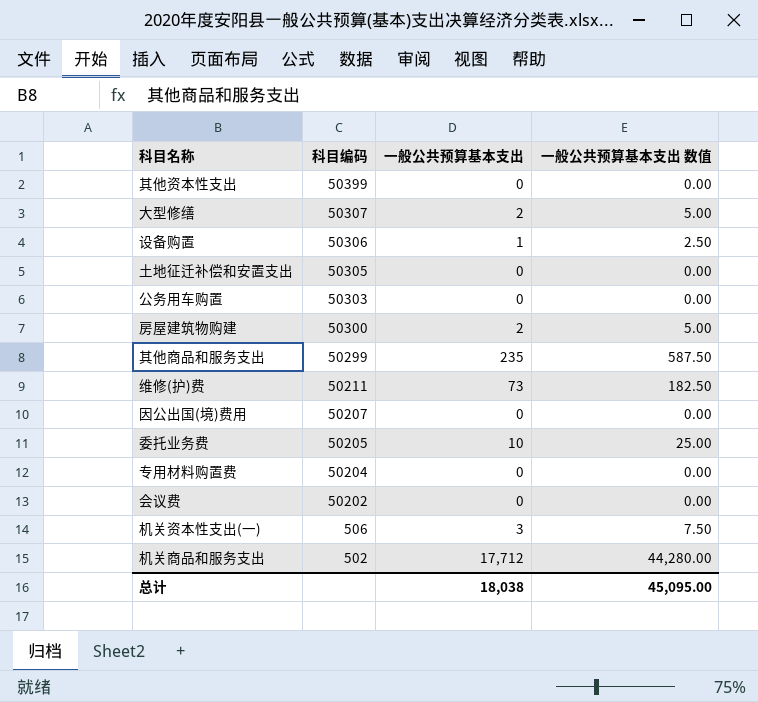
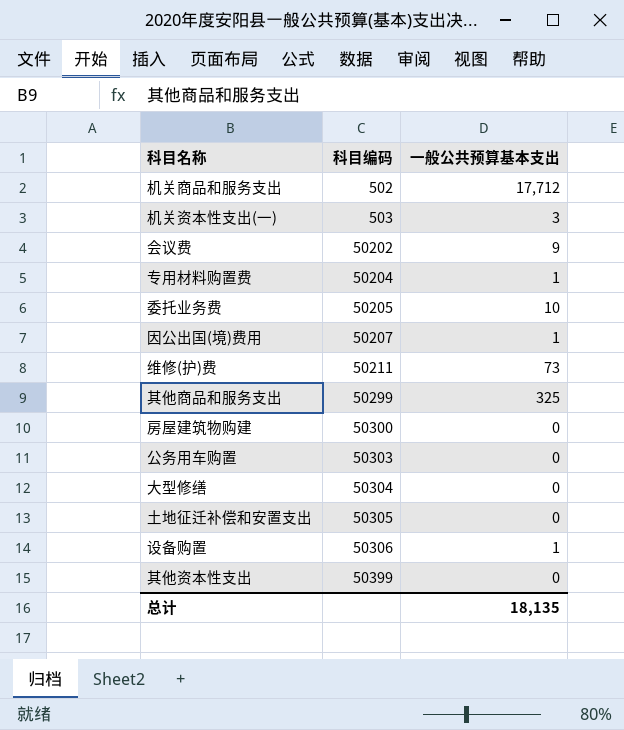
row order: 科目编码 descending -> 科目编码 ascending
column 一般公共预算基本支出 数值 | formula: [一般公共预算基本支出] * 2.5 -> none
机关资本性支出(一) | 科目编码: 506 -> 503
会议费 | 一般公共预算基本支出: 0 -> 9
专用材料购置费 | 一般公共预算基本支出: 0 -> 1
因公出国(境)费用 | 一般公共预算基本支出: 0 -> 1
其他商品和服务支出 | 一般公共预算基本支出: 235 -> 325
房屋建筑物购建 | 一般公共预算基本支出: 2 -> 0
大型修缮 | 科目编码: 50307 -> 50304
大型修缮 | 一般公共预算基本支出: 2 -> 0
总计 | 一般公共预算基本支出: 18,038 -> 18,135

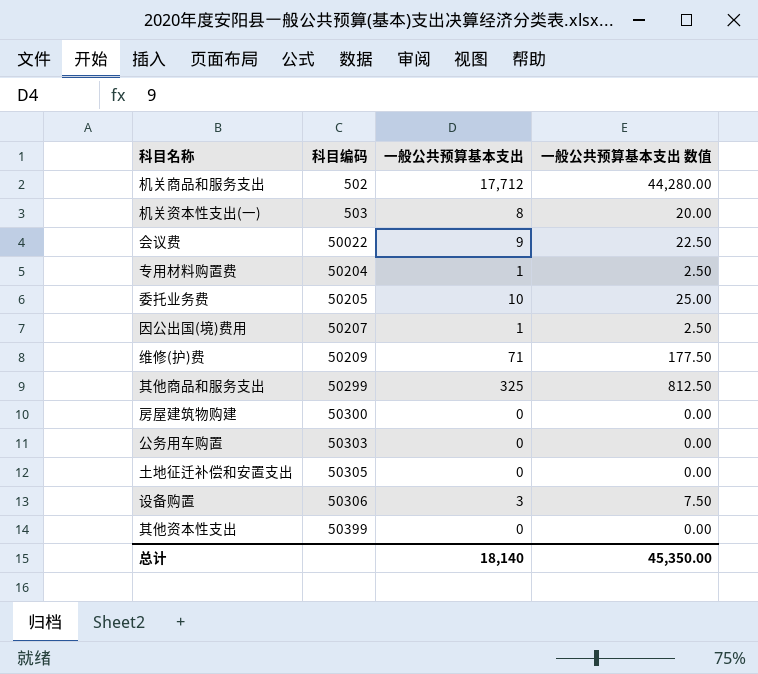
column 一般公共预算基本支出 数值 | formula: none -> [一般公共预算基本支出] * 2.5
row 大型修缮: 50304 | 0 -> none
机关资本性支出(一) | 一般公共预算基本支出: 3 -> 8
会议费 | 科目编码: 50202 -> 50022
维修(护)费 | 科目编码: 50211 -> 50209
维修(护)费 | 一般公共预算基本支出: 73 -> 71
设备购置 | 一般公共预算基本支出: 1 -> 3
总计 | 一般公共预算基本支出: 18,135 -> 18,140

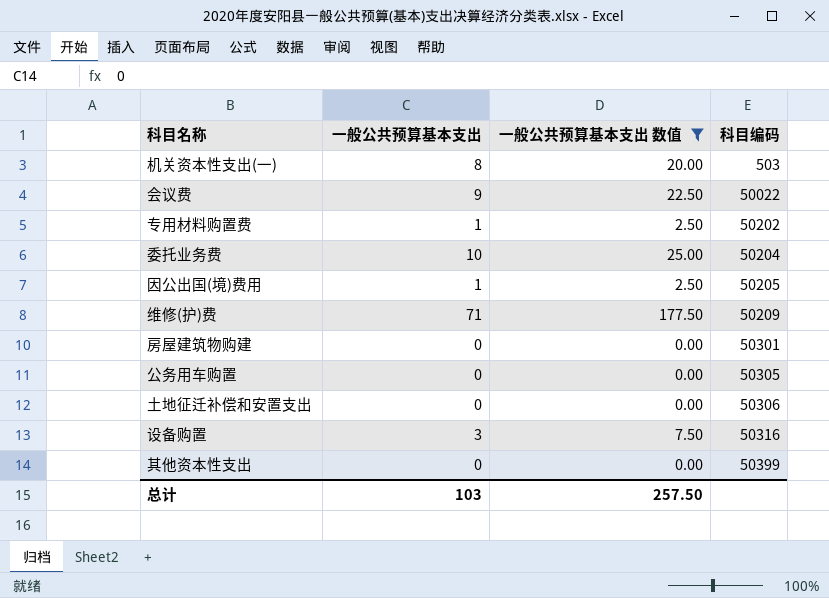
filter: none -> 一般公共预算基本支出 数值 <= 177.50
column 科目编码 | position: 2 -> 4
专用材料购置费 | 科目编码: 50204 -> 50202
委托业务费 | 科目编码: 50205 -> 50204
因公出国(境)费用 | 科目编码: 50207 -> 50205
房屋建筑物购建 | 科目编码: 50300 -> 50301
公务用车购置 | 科目编码: 50303 -> 50305
土地征迁补偿和安置支出 | 科目编码: 50305 -> 50306
设备购置 | 科目编码: 50306 -> 50316
总计 | 一般公共预算基本支出: 18,140 -> 103
总计 | 一般公共预算基本支出 数值: 45,350.00 -> 257.50

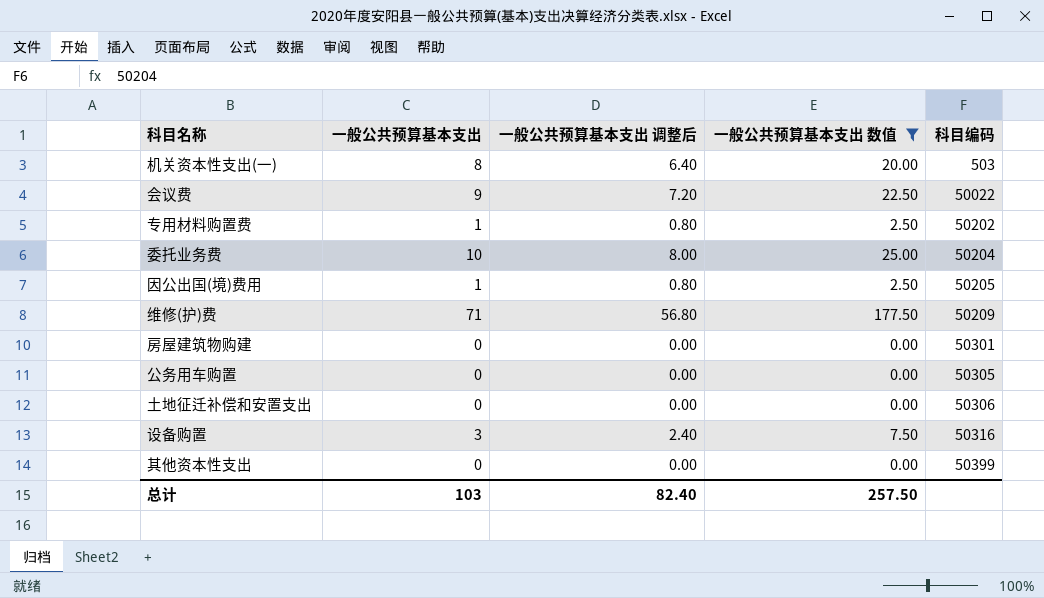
column 一般公共预算基本支出 调整后 | formula: none -> [一般公共预算基本支出] * 0.8

